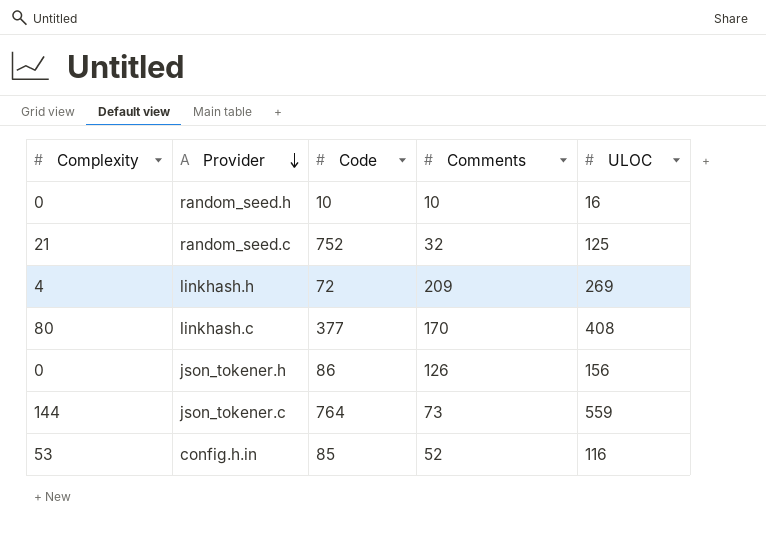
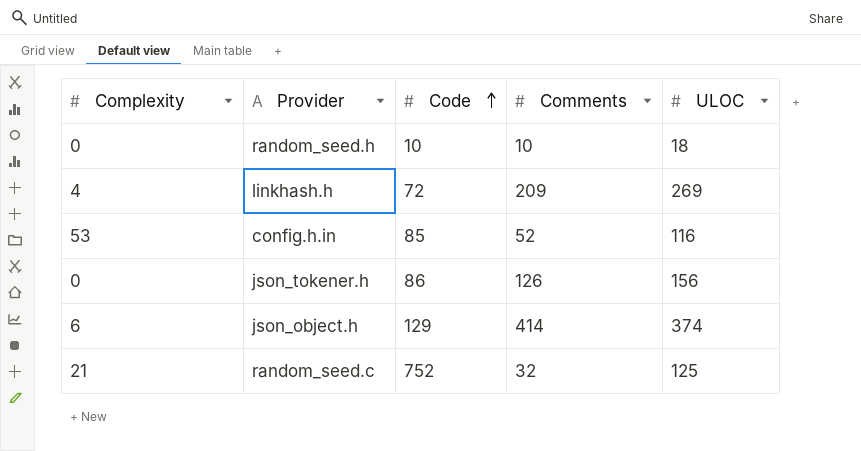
row order: Provider descending -> Code ascending
row linkhash.c: 80 | 377 | 170 | 408 -> none
row json_tokener.c: 144 | 764 | 73 | 559 -> none
random_seed.h | ULOC: 16 -> 18
row json_object.h: none -> 6 | 129 | 414 | 374

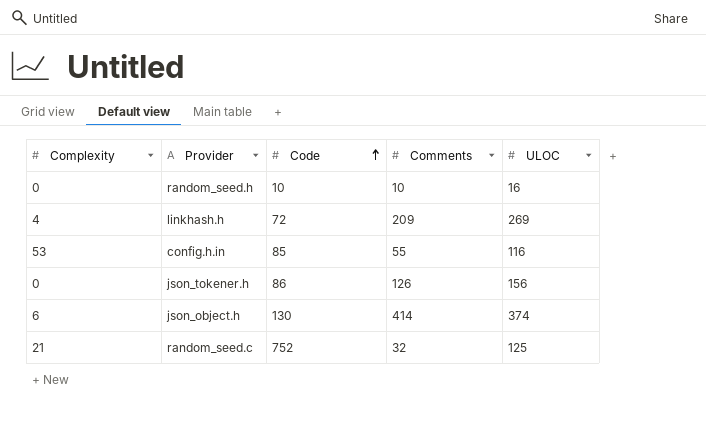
random_seed.h | ULOC: 18 -> 16
config.h.in | Comments: 52 -> 55
json_object.h | Code: 129 -> 130

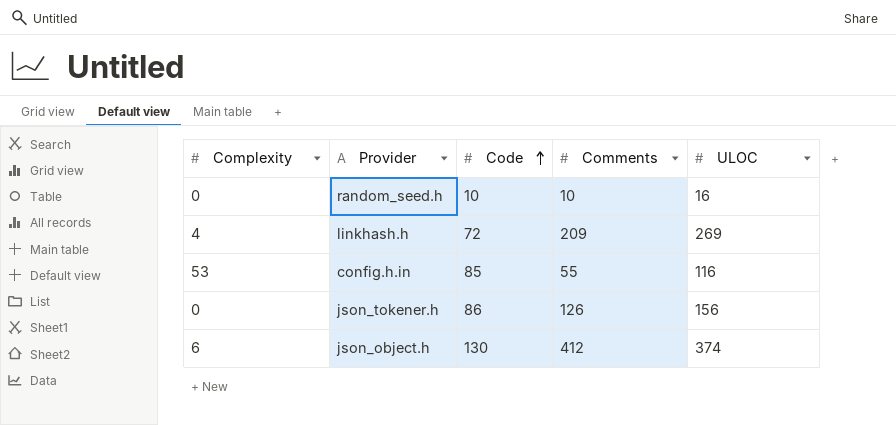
row random_seed.c: 21 | 752 | 32 | 125 -> none
json_object.h | Comments: 414 -> 412

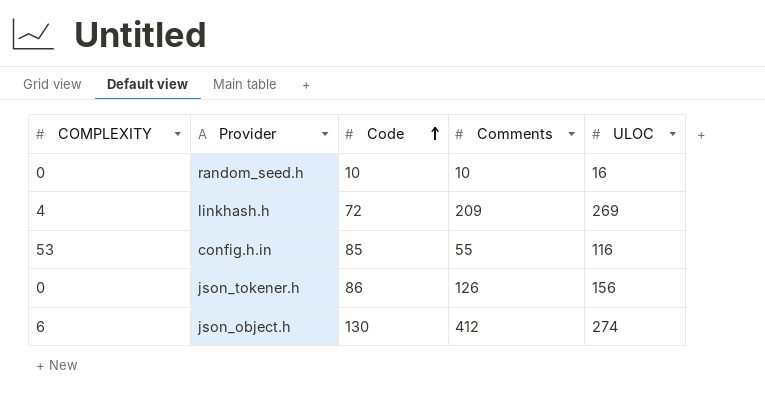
column name: Complexity -> COMPLEXITY
json_object.h | ULOC: 374 -> 274

